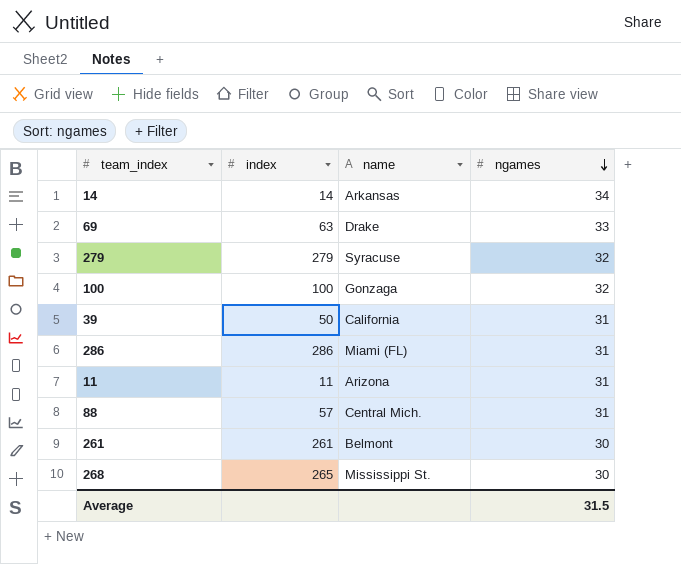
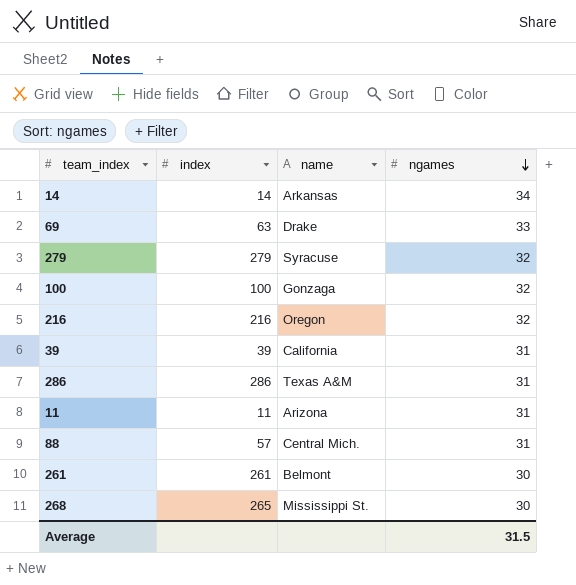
row 216: none -> 216 | Oregon | 32
39 | index: 50 -> 39
286 | name: Miami (FL) -> Texas A&M

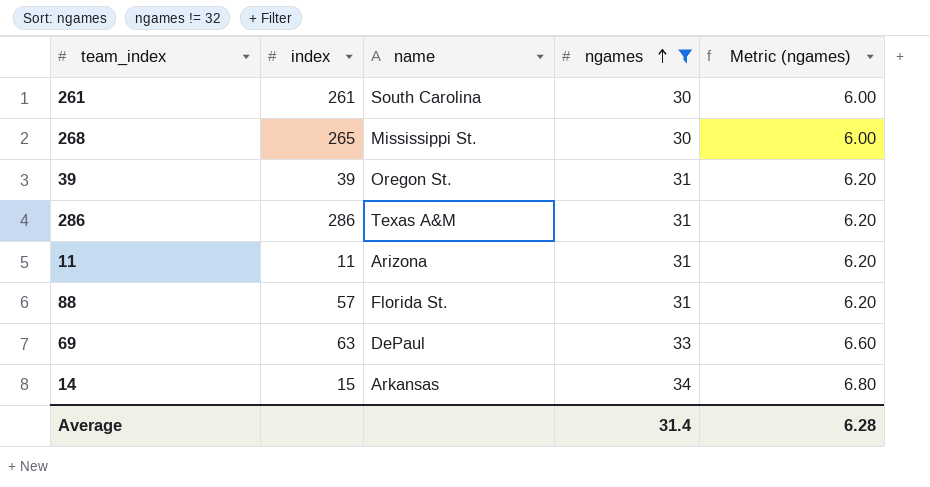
filter: none -> ngames != 32
row order: ngames descending -> ngames ascending
column Metric (ngames) | formula: none -> [ngames] * 0.2
261 | name: Belmont -> South Carolina
39 | name: California -> Oregon St.
88 | name: Central Mich. -> Florida St.
69 | name: Drake -> DePaul
14 | index: 14 -> 15
Average | ngames: 31.5 -> 31.4

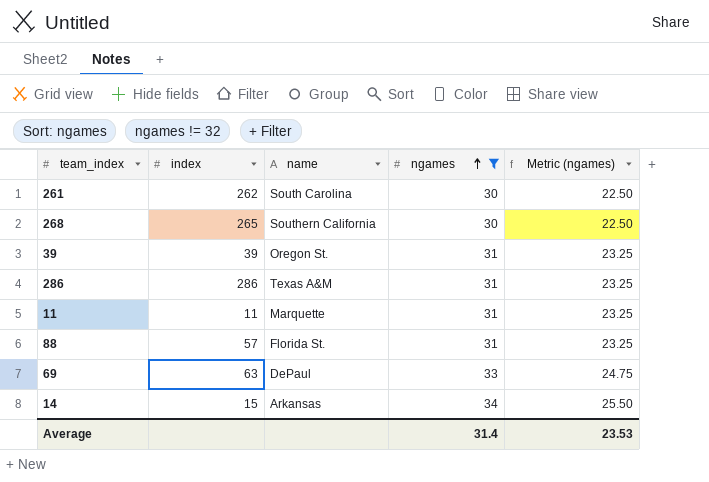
column Metric (ngames) | formula: [ngames] * 0.2 -> [ngames] * 0.75
261 | index: 261 -> 262
268 | name: Mississippi St. -> Southern California
11 | name: Arizona -> Marquette
Average | Metric (ngames): 6.28 -> 23.53

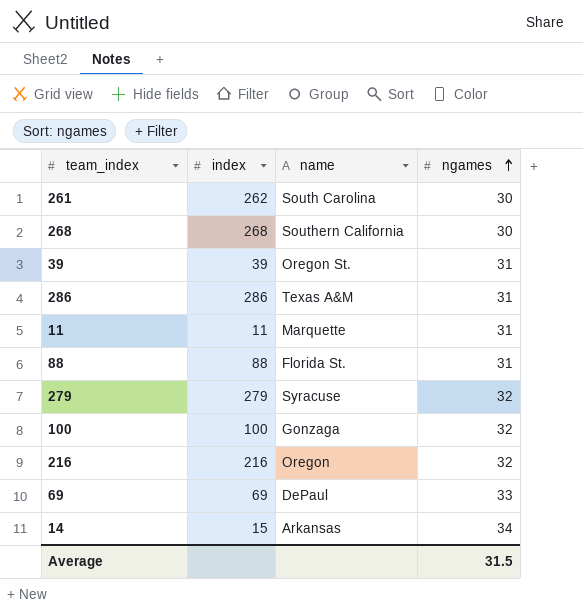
filter: ngames != 32 -> none
column Metric (ngames) | formula: [ngames] * 0.75 -> none
268 | index: 265 -> 268
88 | index: 57 -> 88
69 | index: 63 -> 69
Average | ngames: 31.4 -> 31.5

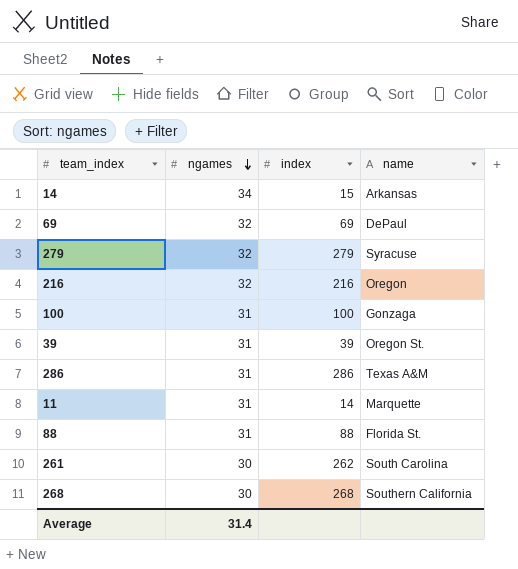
row order: ngames ascending -> ngames descending
column ngames | position: 4 -> 2
69 | ngames: 33 -> 32
100 | ngames: 32 -> 31
11 | index: 11 -> 14
Average | ngames: 31.5 -> 31.4

